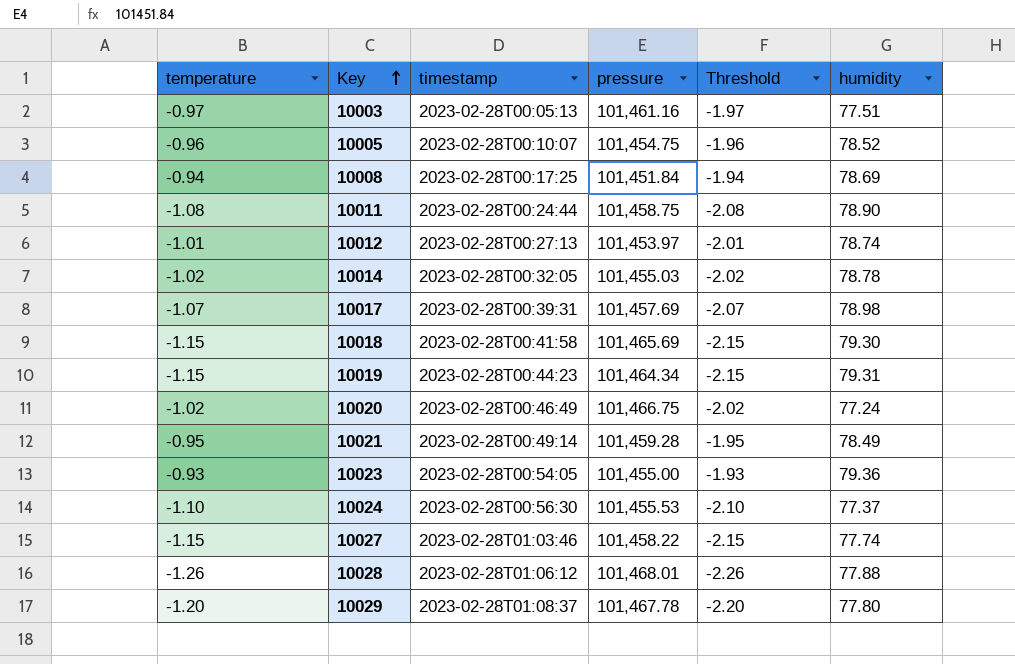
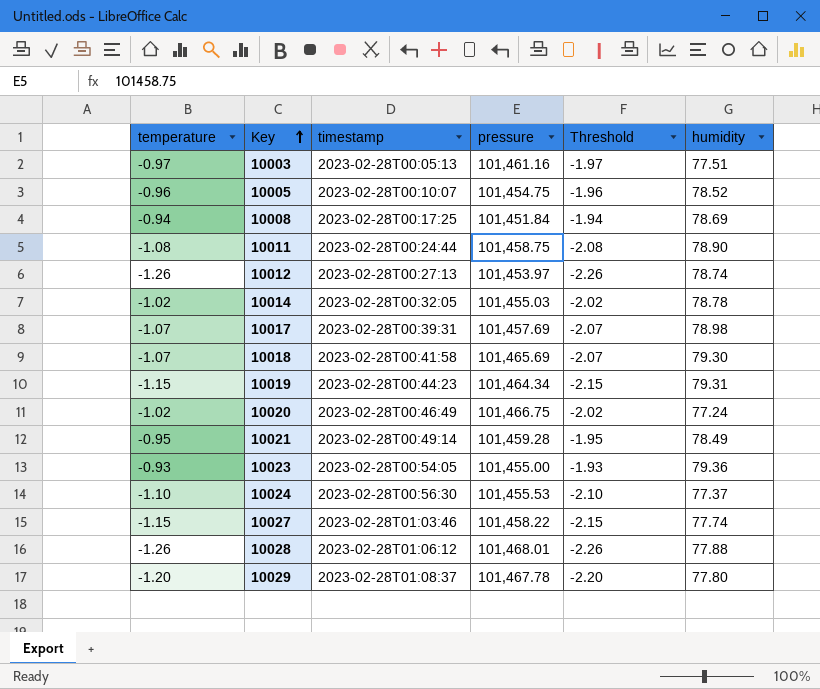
10012 | temperature: -1.01 -> -1.26
10012 | Threshold: -2.01 -> -2.26
10018 | temperature: -1.15 -> -1.07
10018 | Threshold: -2.15 -> -2.07

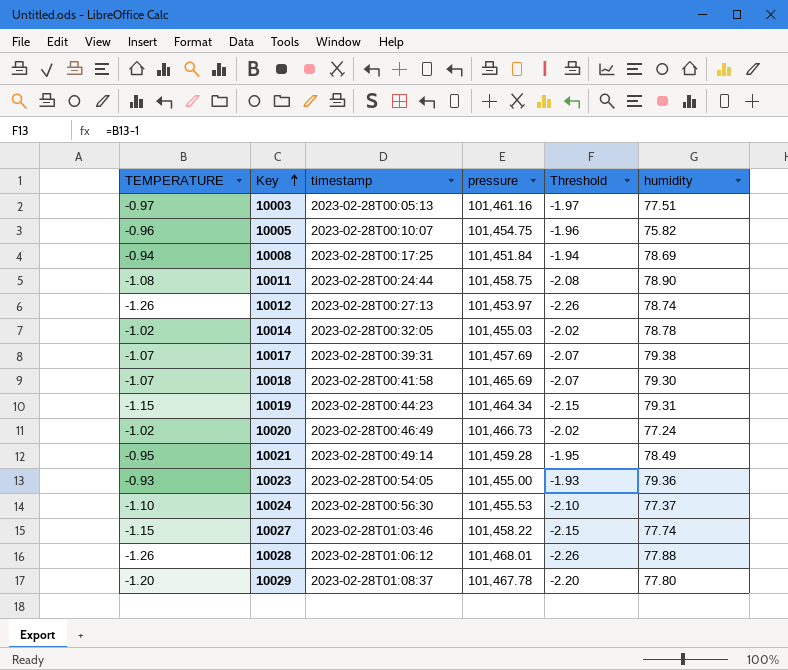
column name: temperature -> TEMPERATURE
10005 | humidity: 78.52 -> 75.82
10017 | humidity: 78.98 -> 79.38
10020 | pressure: 101,466.75 -> 101,466.73

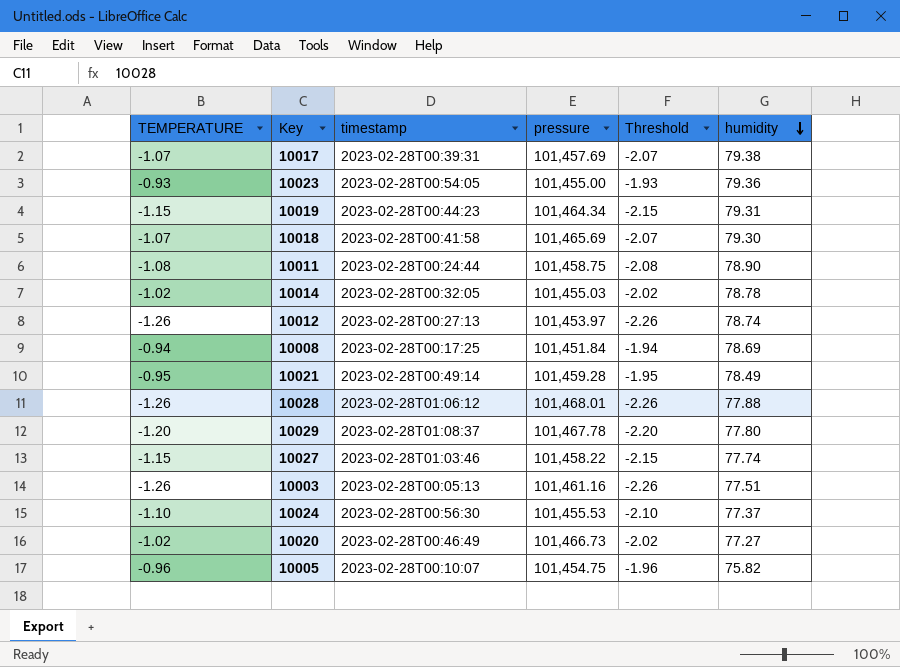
row order: Key ascending -> humidity descending
10003 | TEMPERATURE: -0.97 -> -1.26
10003 | Threshold: -1.97 -> -2.26
10020 | humidity: 77.24 -> 77.27

